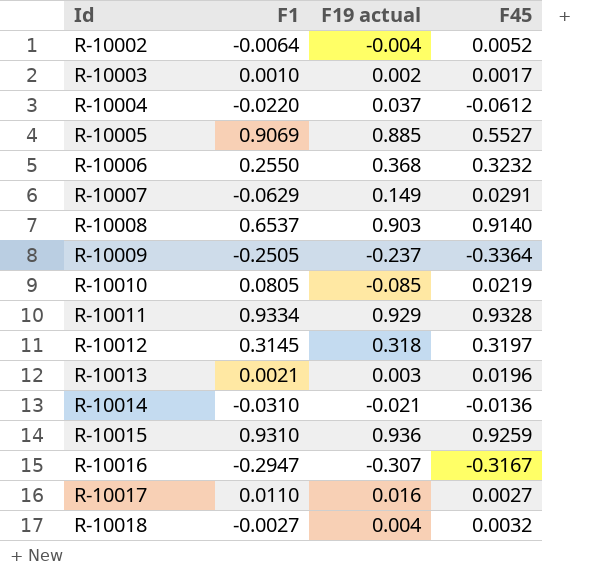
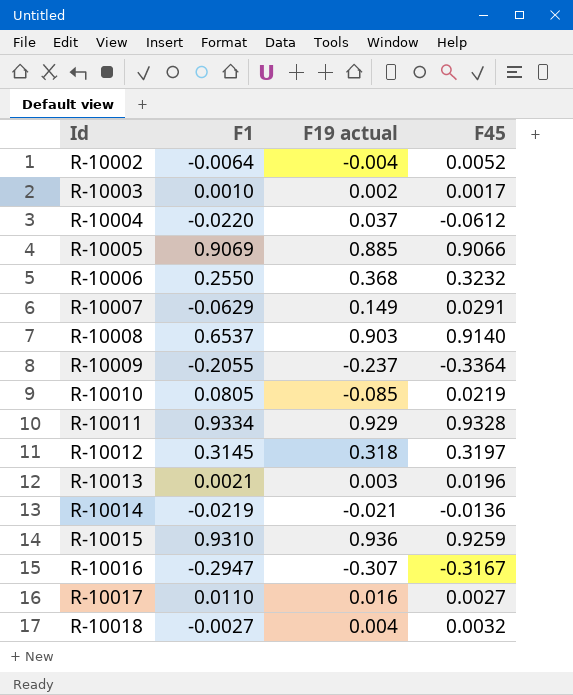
R-10005 | F45: 0.5527 -> 0.9066
R-10009 | F1: -0.2505 -> -0.2055
R-10014 | F1: -0.0310 -> -0.0219

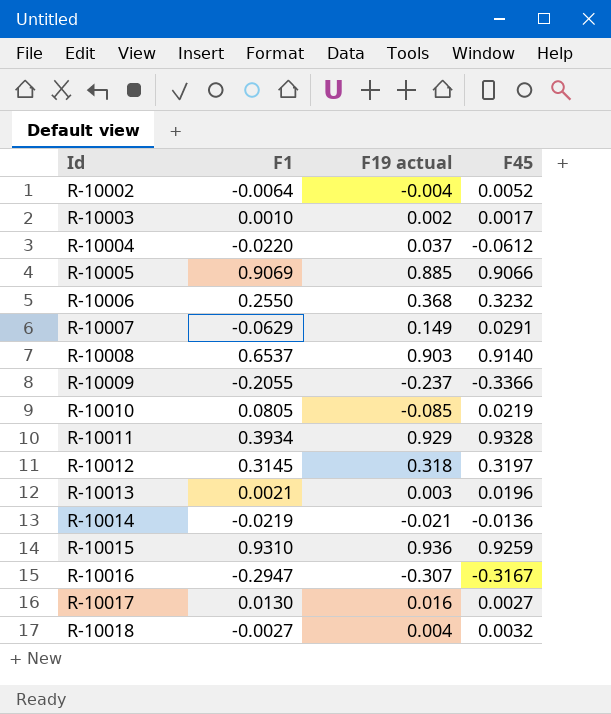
R-10009 | F45: -0.3364 -> -0.3366
R-10011 | F1: 0.9334 -> 0.3934
R-10017 | F1: 0.0110 -> 0.0130

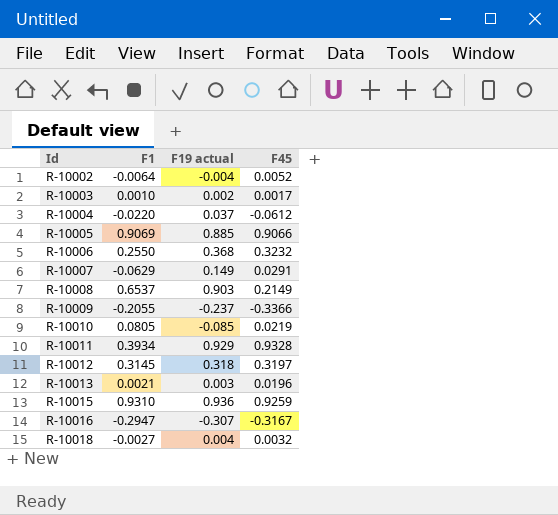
row R-10014: -0.0219 | -0.021 | -0.0136 -> none
row R-10017: 0.0130 | 0.016 | 0.0027 -> none
R-10008 | F45: 0.9140 -> 0.2149

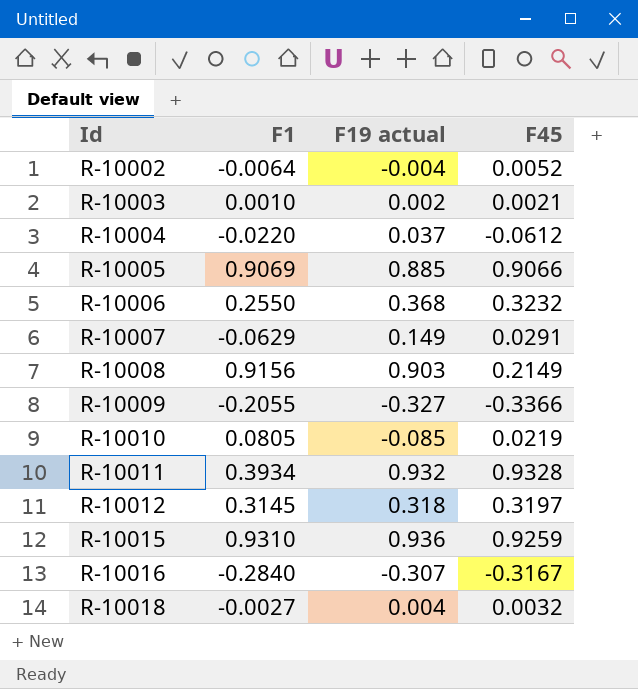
row R-10013: 0.0021 | 0.003 | 0.0196 -> none
R-10003 | F45: 0.0017 -> 0.0021
R-10008 | F1: 0.6537 -> 0.9156
R-10009 | F19 actual: -0.237 -> -0.327
R-10011 | F19 actual: 0.929 -> 0.932
R-10016 | F1: -0.2947 -> -0.2840

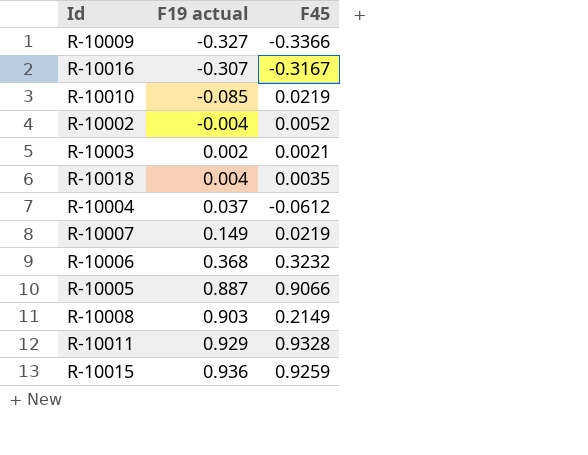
row order: Id ascending -> F19 actual ascending
column F1 | position: 2 -> none
row R-10012: 0.3145 | 0.318 | 0.3197 -> none
R-10018 | F45: 0.0032 -> 0.0035
R-10007 | F45: 0.0291 -> 0.0219
R-10005 | F19 actual: 0.885 -> 0.887
R-10011 | F19 actual: 0.932 -> 0.929

